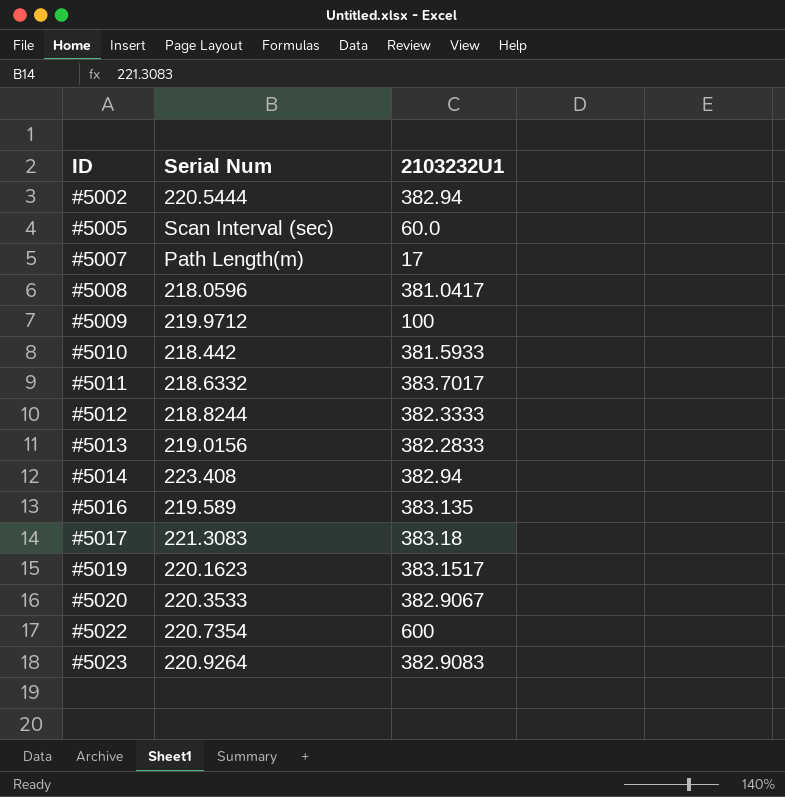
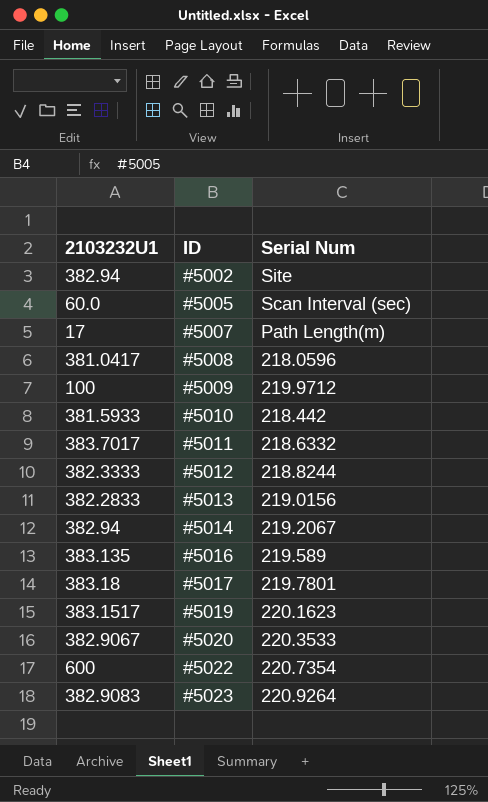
column 2103232U1 | position: 3 -> 1
#5002 | Serial Num: 220.5444 -> Site
#5014 | Serial Num: 223.408 -> 219.2067
#5017 | Serial Num: 221.3083 -> 219.7801

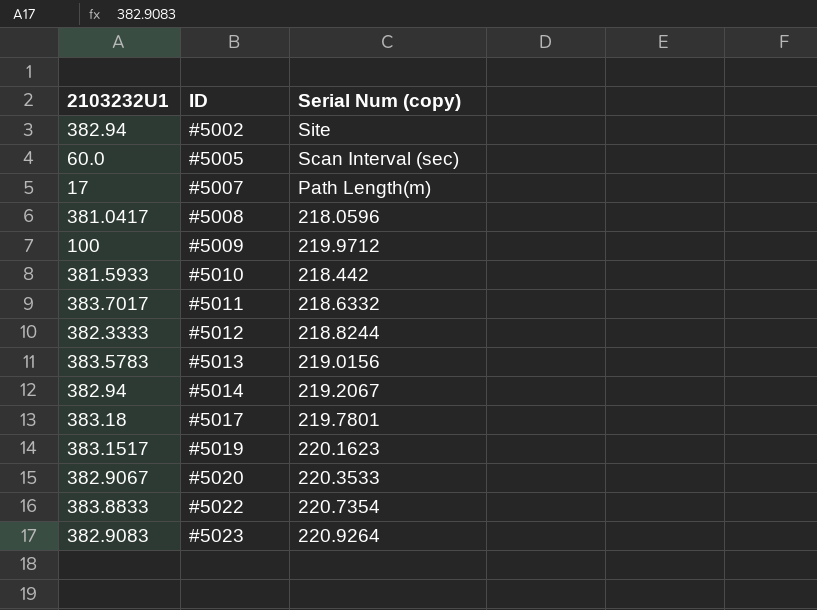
column name: Serial Num -> Serial Num (copy)
row #5016: 383.135 | 219.589 -> none
#5013 | 2103232U1: 382.2833 -> 383.5783
#5022 | 2103232U1: 600 -> 383.8833

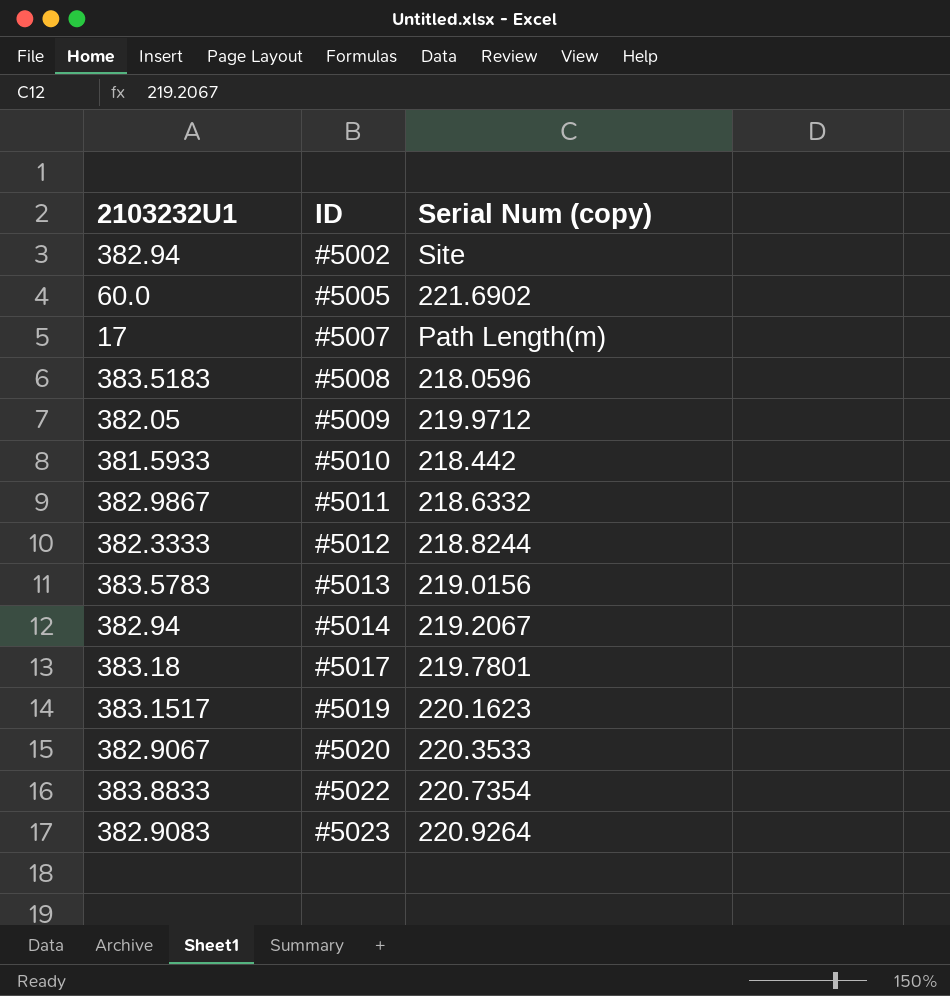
#5005 | Serial Num (copy): Scan Interval (sec) -> 221.6902
#5008 | 2103232U1: 381.0417 -> 383.5183
#5009 | 2103232U1: 100 -> 382.05
#5011 | 2103232U1: 383.7017 -> 382.9867

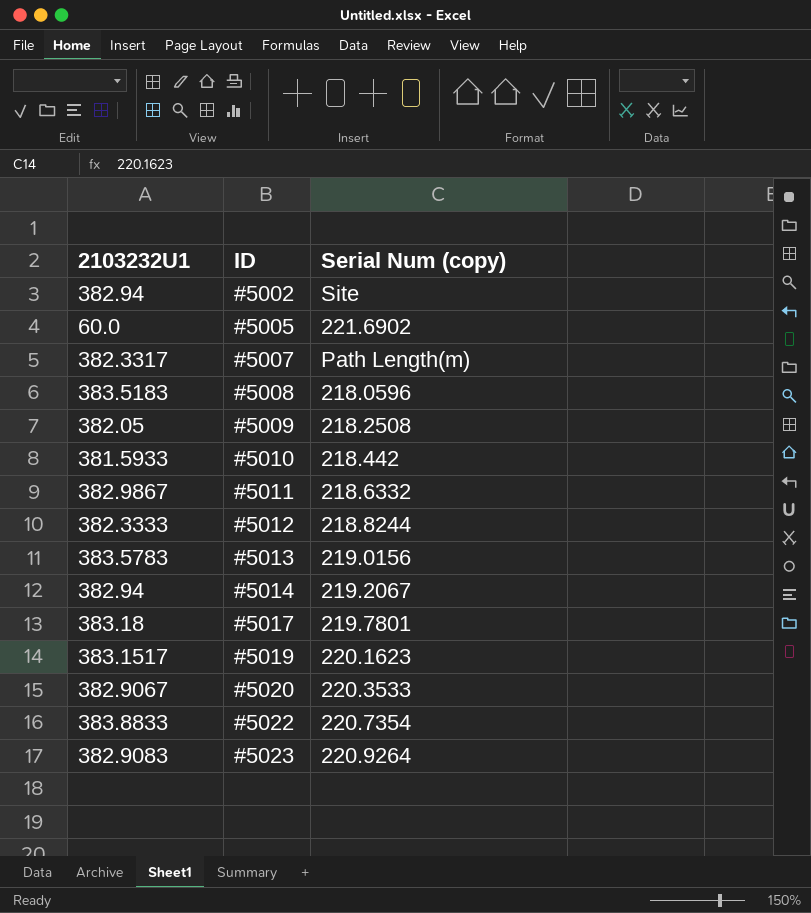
#5007 | 2103232U1: 17 -> 382.3317
#5009 | Serial Num (copy): 219.9712 -> 218.2508

